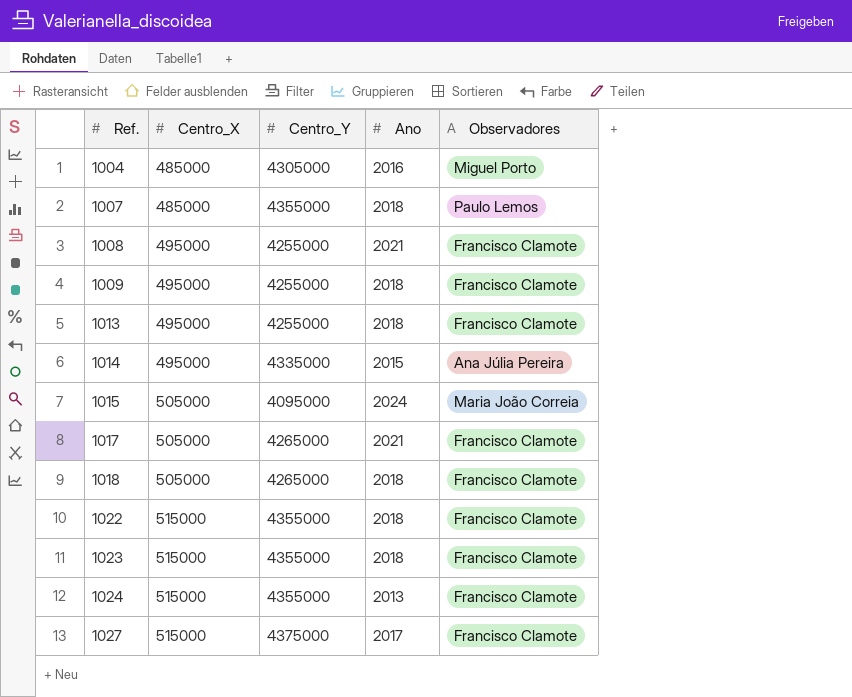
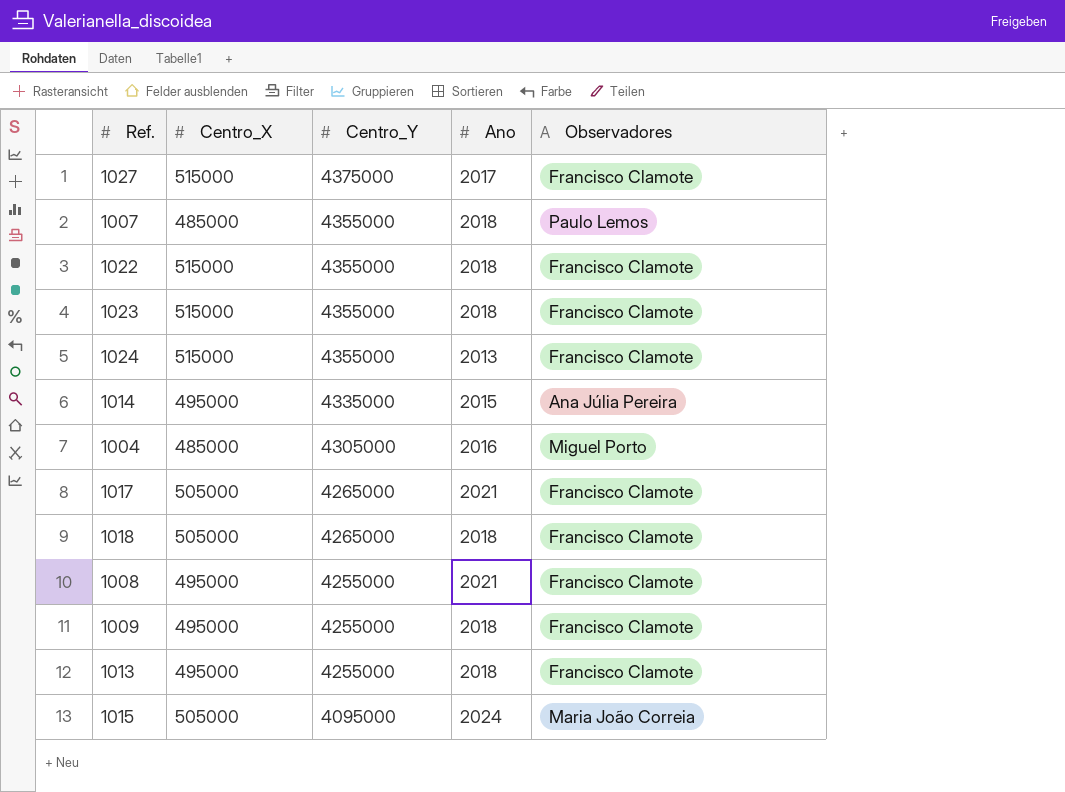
row order: Ref. ascending -> Centro_Y descending

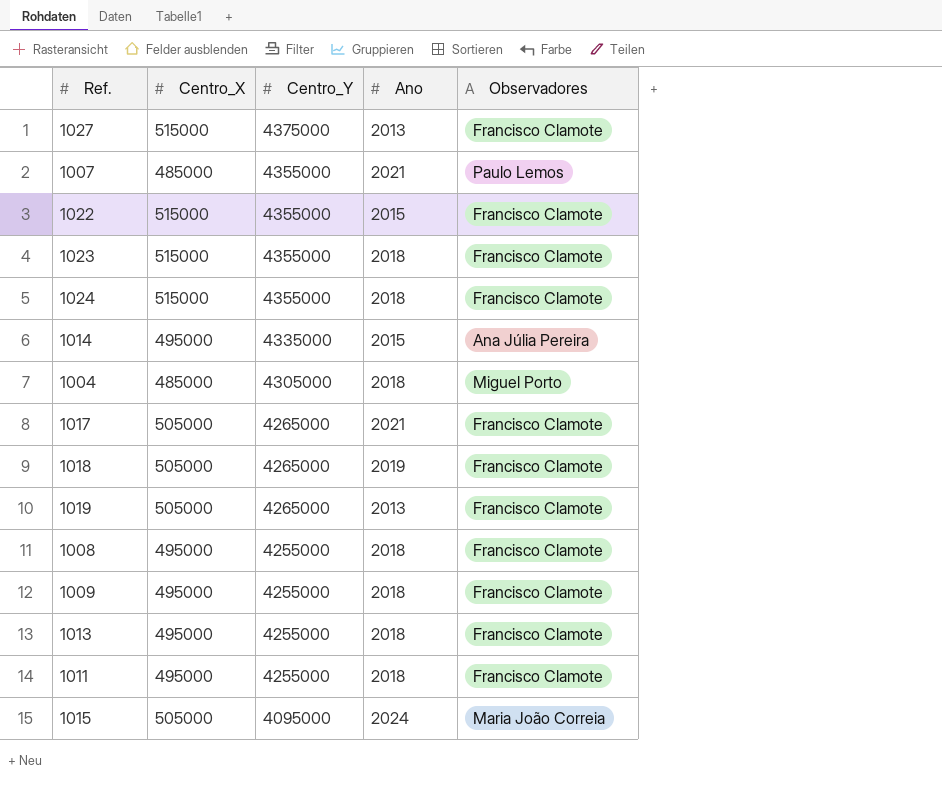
1027 | Ano: 2017 -> 2013
1007 | Ano: 2018 -> 2021
1022 | Ano: 2018 -> 2015
1024 | Ano: 2013 -> 2018
1004 | Ano: 2016 -> 2018
1018 | Ano: 2018 -> 2019
row 1019: none -> 505000 | 4265000 | 2013 | Francisco Clamote
1008 | Ano: 2021 -> 2018
row 1011: none -> 495000 | 4255000 | 2018 | Francisco Clamote

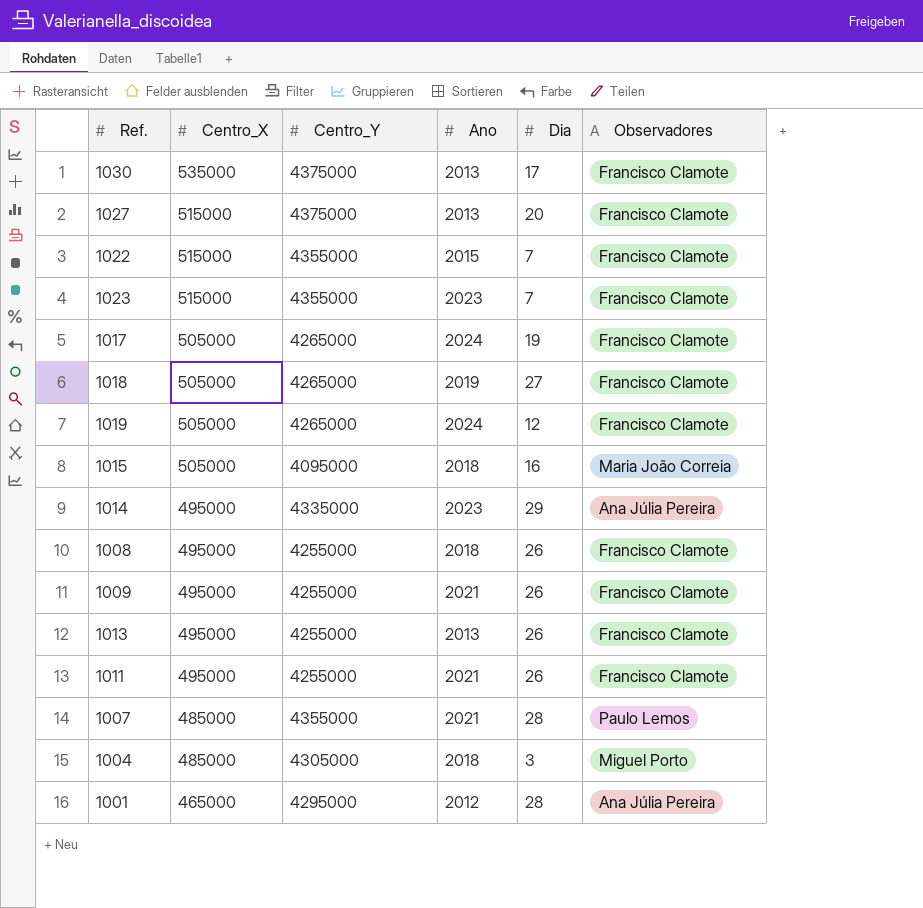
row order: Centro_Y descending -> Centro_X descending
column Dia | position: none -> 5
row 1024: 515000 | 4355000 | 2018 | Francisco Clamote -> none
row 1030: none -> 535000 | 4375000 | 2013 | 17 | Francisco Clamote
1023 | Ano: 2018 -> 2023
1017 | Ano: 2021 -> 2024
1019 | Ano: 2013 -> 2024
1015 | Ano: 2024 -> 2018
1014 | Ano: 2015 -> 2023
1009 | Ano: 2018 -> 2021
1013 | Ano: 2018 -> 2013
1011 | Ano: 2018 -> 2021
row 1001: none -> 465000 | 4295000 | 2012 | 28 | Ana Júlia Pereira

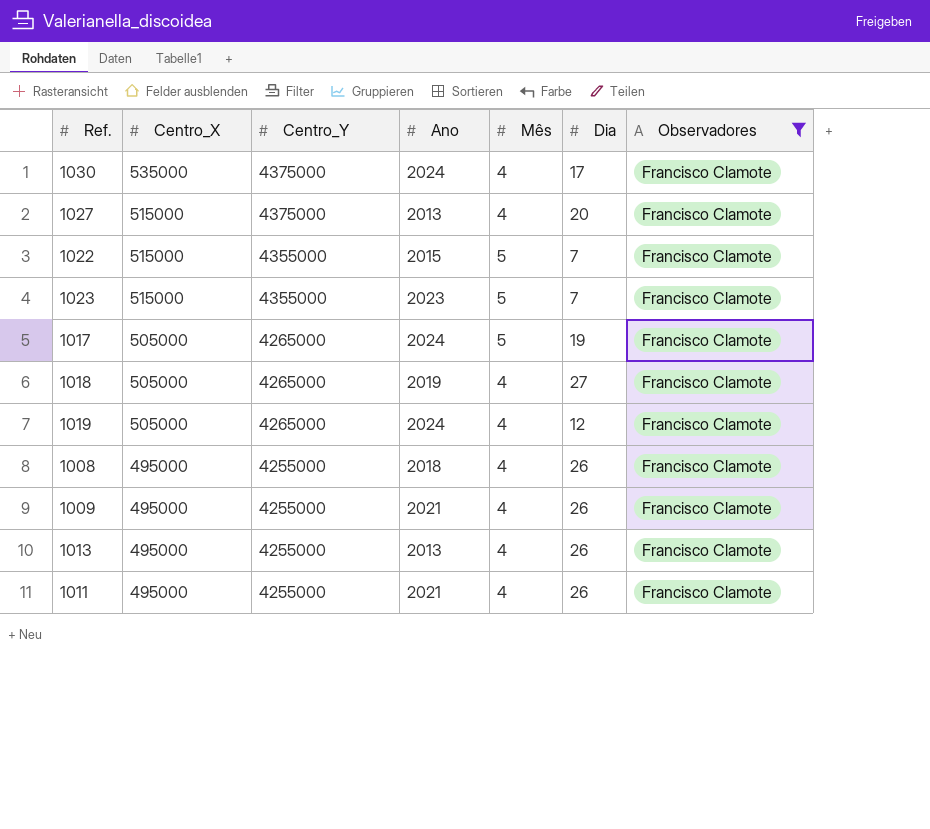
filter: none -> Observadores = Francisco Clamote
column Mês | position: none -> 5
1030 | Ano: 2013 -> 2024

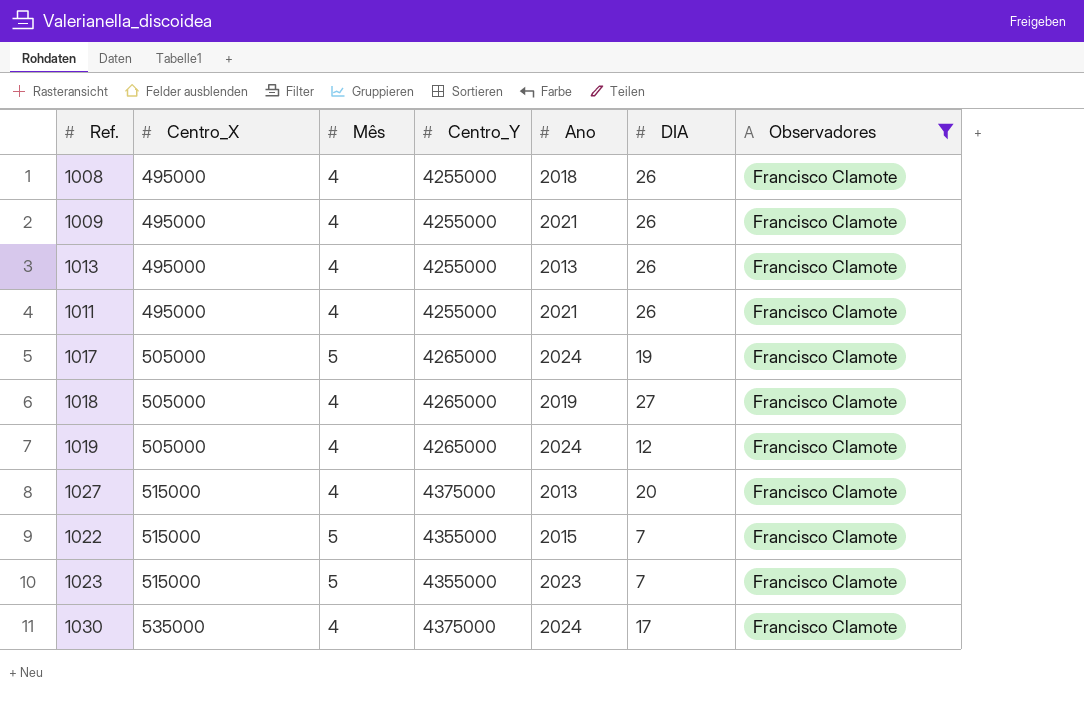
row order: Centro_X descending -> Centro_X ascending
column Mês | position: 5 -> 3
column name: Dia -> DIA

